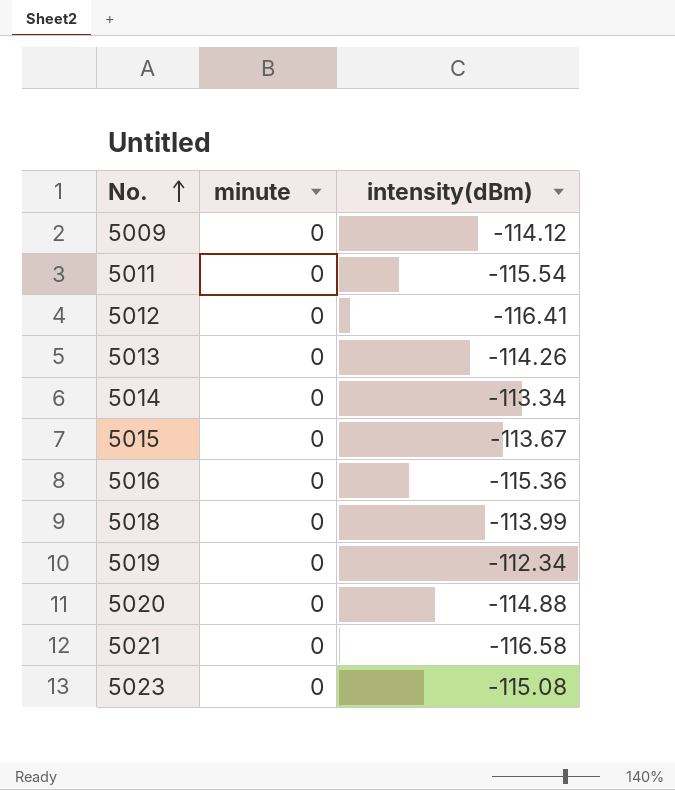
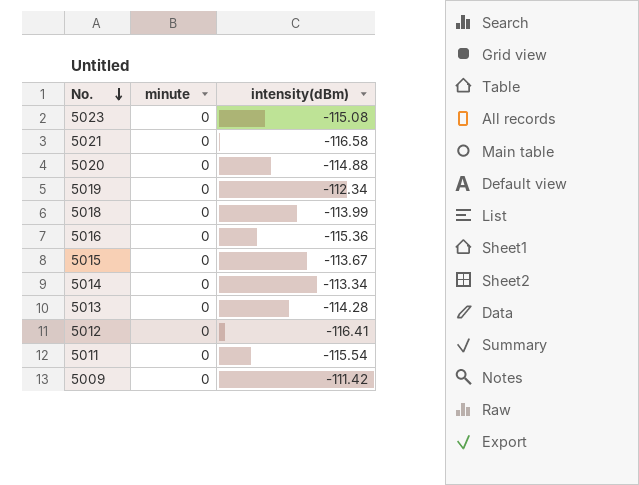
row order: No. ascending -> No. descending
5013 | intensity(dBm): -114.26 -> -114.28
5009 | intensity(dBm): -114.12 -> -111.42

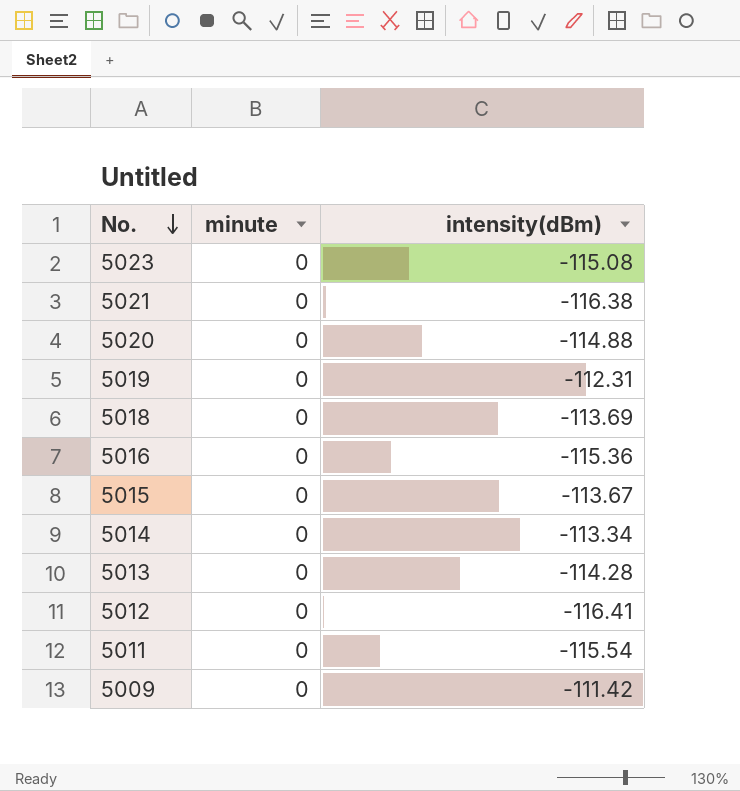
5021 | intensity(dBm): -116.58 -> -116.38
5019 | intensity(dBm): -112.34 -> -112.31
5018 | intensity(dBm): -113.99 -> -113.69

